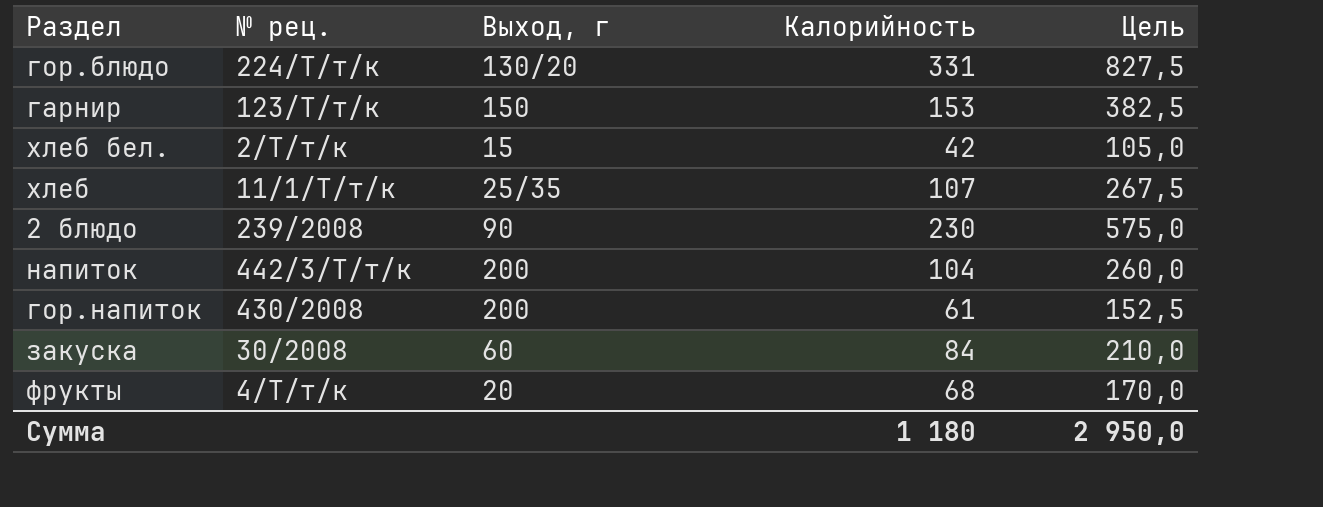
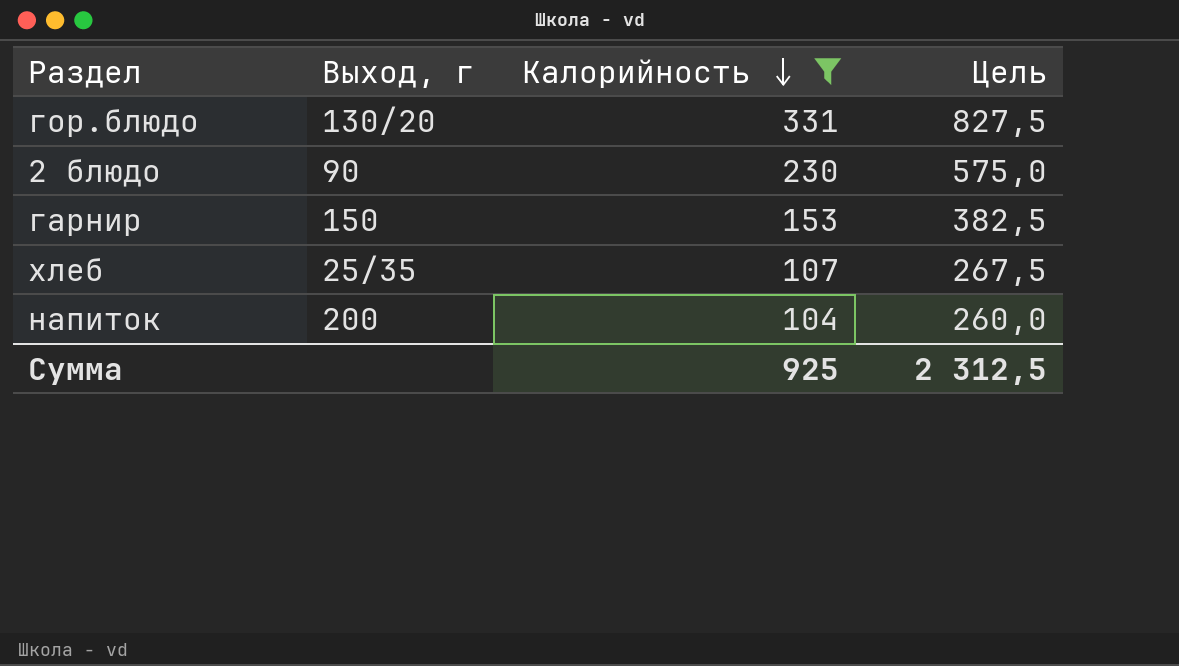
filter: none -> Калорийность >= 104
row order: none -> Калорийность descending
column № рец. | position: 2 -> none
Сумма | Калорийность: 1 180 -> 925
Сумма | Цель: 2 950,0 -> 2 312,5

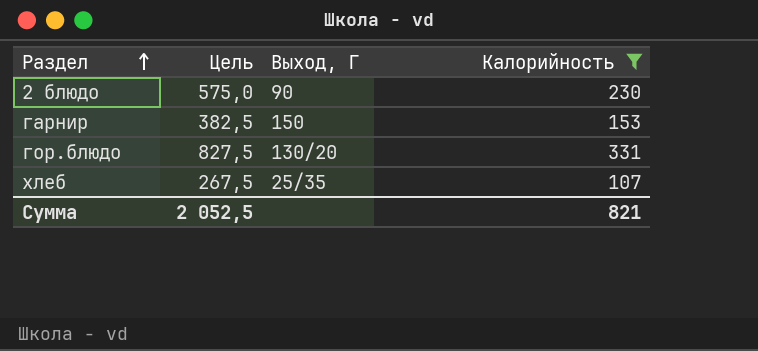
row order: Калорийность descending -> Раздел ascending
column Цель | position: 4 -> 2
column name: Выход, г -> Выход, Г
row напиток: 200 | 104 | 260,0 -> none
Сумма | Цель: 2 312,5 -> 2 052,5
Сумма | Калорийность: 925 -> 821

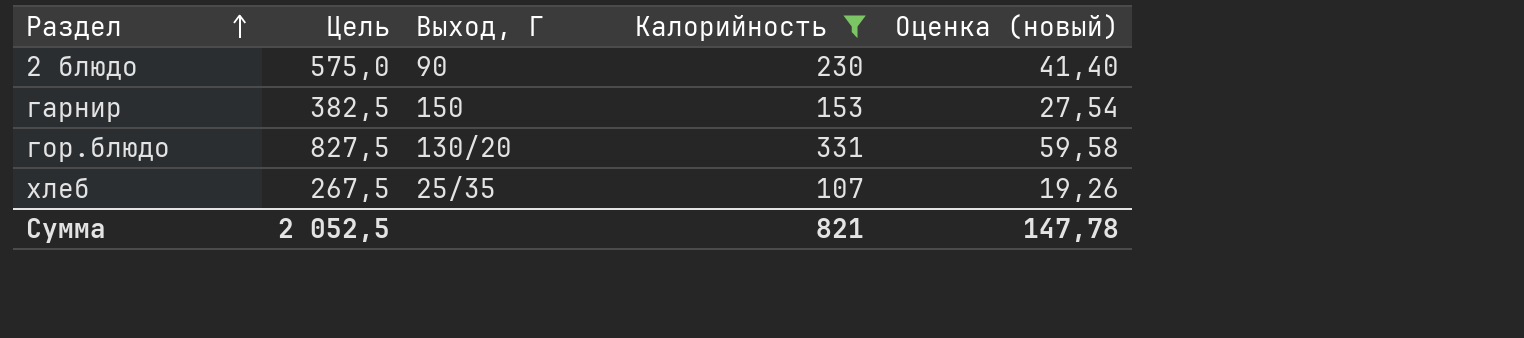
column Оценка (новый) | formula: none -> [Калорийность] * 0,18

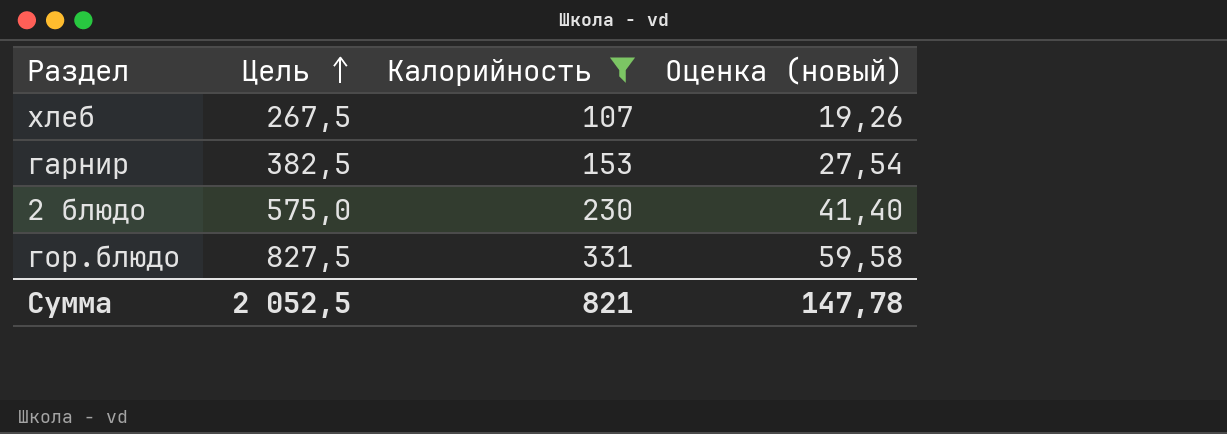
row order: Раздел ascending -> Цель ascending
column Выход, Г | position: 3 -> none

